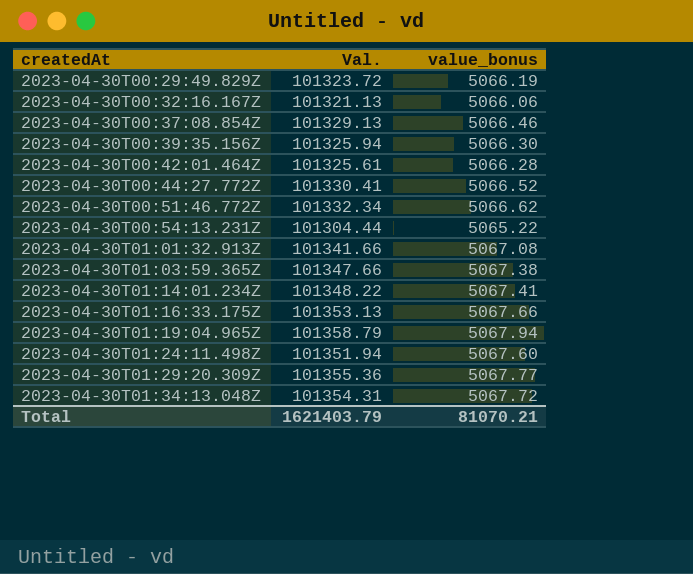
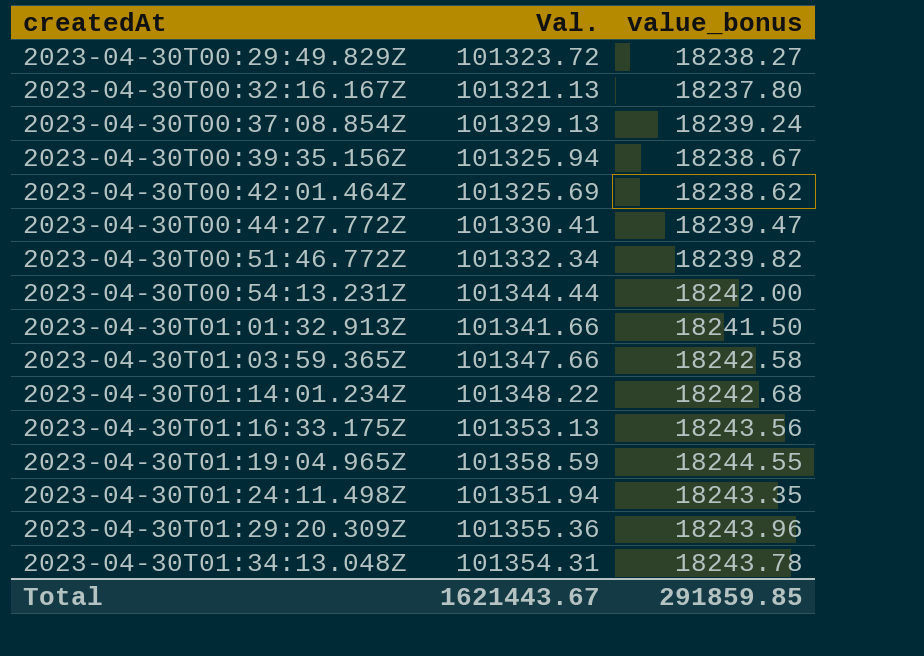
column value_bonus | formula: [Val.] * 0.05 -> [Val.] * 0.18
2023-04-30T00:42:01.464Z | Val.: 101325.61 -> 101325.69
2023-04-30T00:54:13.231Z | Val.: 101304.44 -> 101344.44
2023-04-30T01:19:04.965Z | Val.: 101358.79 -> 101358.59
Total | Val.: 1621403.79 -> 1621443.67
Total | value_bonus: 81070.21 -> 291859.85

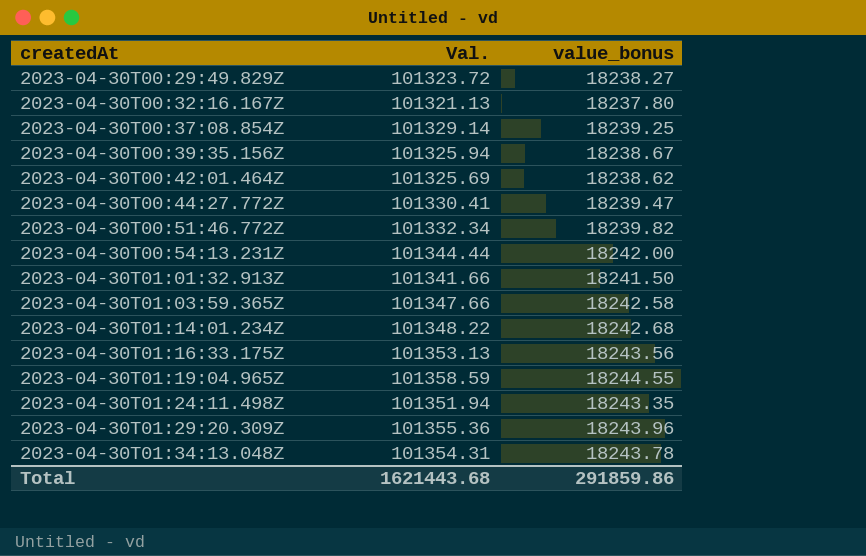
2023-04-30T00:37:08.854Z | Val.: 101329.13 -> 101329.14
2023-04-30T00:37:08.854Z | value_bonus: 18239.24 -> 18239.25
Total | Val.: 1621443.67 -> 1621443.68
Total | value_bonus: 291859.85 -> 291859.86

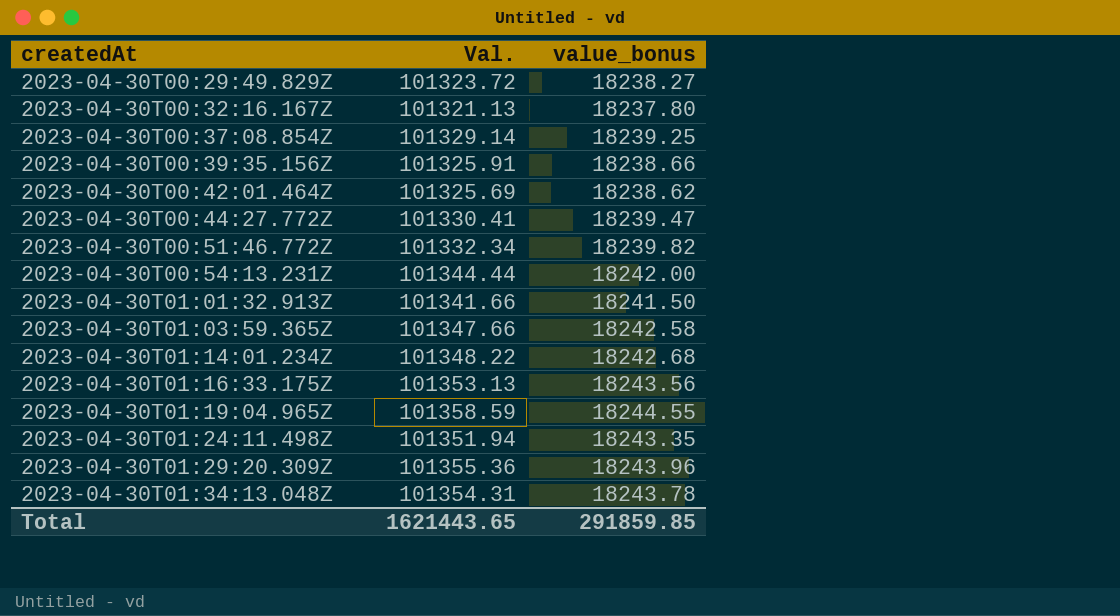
2023-04-30T00:39:35.156Z | Val.: 101325.94 -> 101325.91
2023-04-30T00:39:35.156Z | value_bonus: 18238.67 -> 18238.66
Total | Val.: 1621443.68 -> 1621443.65
Total | value_bonus: 291859.86 -> 291859.85

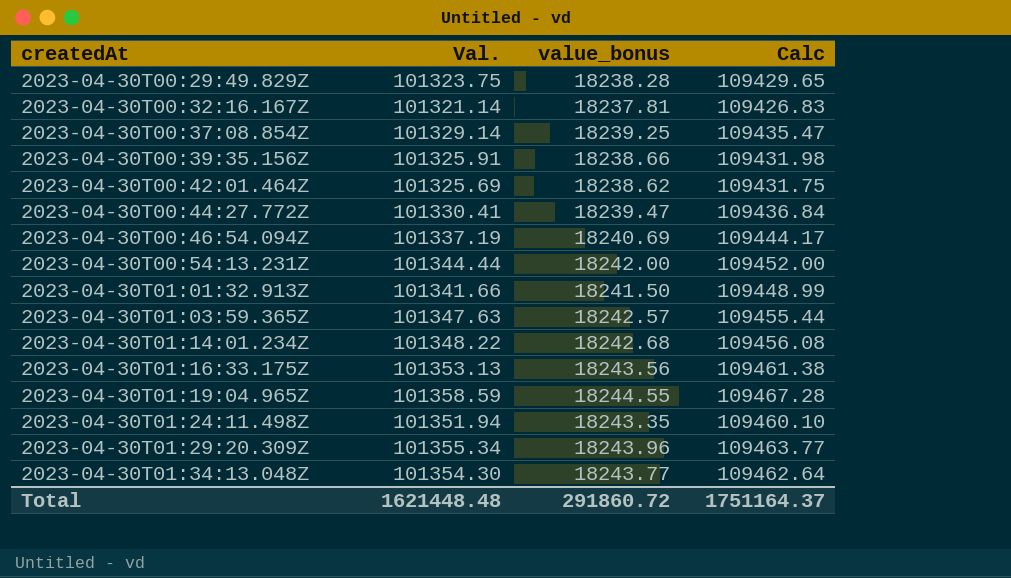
column Calc | formula: none -> [Val.] * 1.08
row 2023-04-30T00:51:46.772Z: 101332.34 | 18239.82 -> none
2023-04-30T00:29:49.829Z | Val.: 101323.72 -> 101323.75
2023-04-30T00:29:49.829Z | value_bonus: 18238.27 -> 18238.28
2023-04-30T00:32:16.167Z | Val.: 101321.13 -> 101321.14
2023-04-30T00:32:16.167Z | value_bonus: 18237.80 -> 18237.81
row 2023-04-30T00:46:54.094Z: none -> 101337.19 | 18240.69 | 109444.17
2023-04-30T01:03:59.365Z | Val.: 101347.66 -> 101347.63
2023-04-30T01:03:59.365Z | value_bonus: 18242.58 -> 18242.57
2023-04-30T01:29:20.309Z | Val.: 101355.36 -> 101355.34
2023-04-30T01:34:13.048Z | Val.: 101354.31 -> 101354.30
2023-04-30T01:34:13.048Z | value_bonus: 18243.78 -> 18243.77
Total | Val.: 1621443.65 -> 1621448.48
Total | value_bonus: 291859.85 -> 291860.72

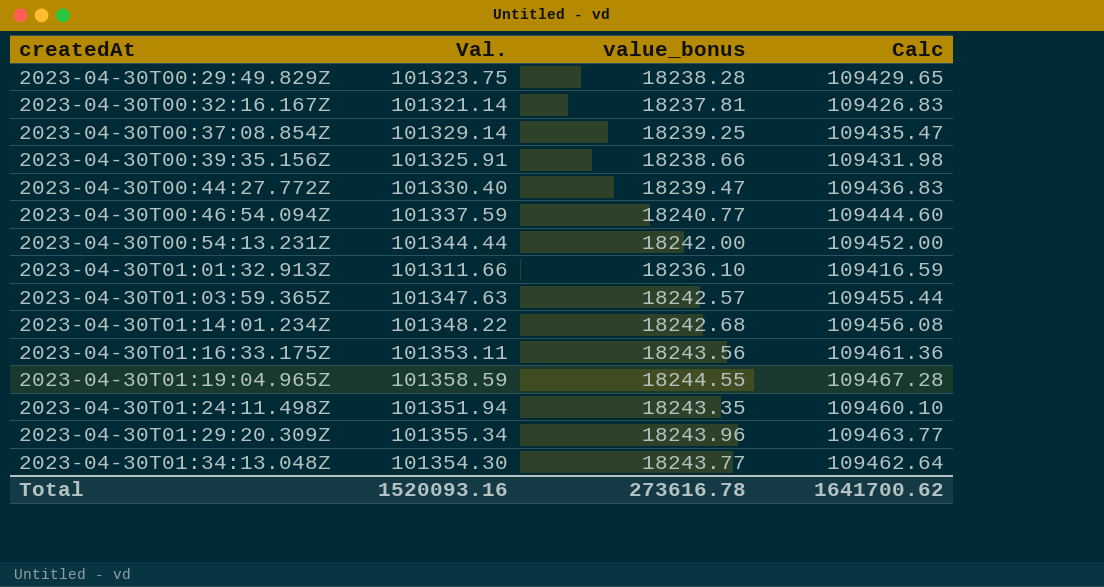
row 2023-04-30T00:42:01.464Z: 101325.69 | 18238.62 | 109431.75 -> none
2023-04-30T00:44:27.772Z | Val.: 101330.41 -> 101330.40
2023-04-30T00:44:27.772Z | Calc: 109436.84 -> 109436.83
2023-04-30T00:46:54.094Z | Val.: 101337.19 -> 101337.59
2023-04-30T00:46:54.094Z | value_bonus: 18240.69 -> 18240.77
2023-04-30T00:46:54.094Z | Calc: 109444.17 -> 109444.60
2023-04-30T01:01:32.913Z | Val.: 101341.66 -> 101311.66
2023-04-30T01:01:32.913Z | value_bonus: 18241.50 -> 18236.10
2023-04-30T01:01:32.913Z | Calc: 109448.99 -> 109416.59
2023-04-30T01:16:33.175Z | Val.: 101353.13 -> 101353.11
2023-04-30T01:16:33.175Z | Calc: 109461.38 -> 109461.36
Total | Val.: 1621448.48 -> 1520093.16
Total | value_bonus: 291860.72 -> 273616.78
Total | Calc: 1751164.37 -> 1641700.62

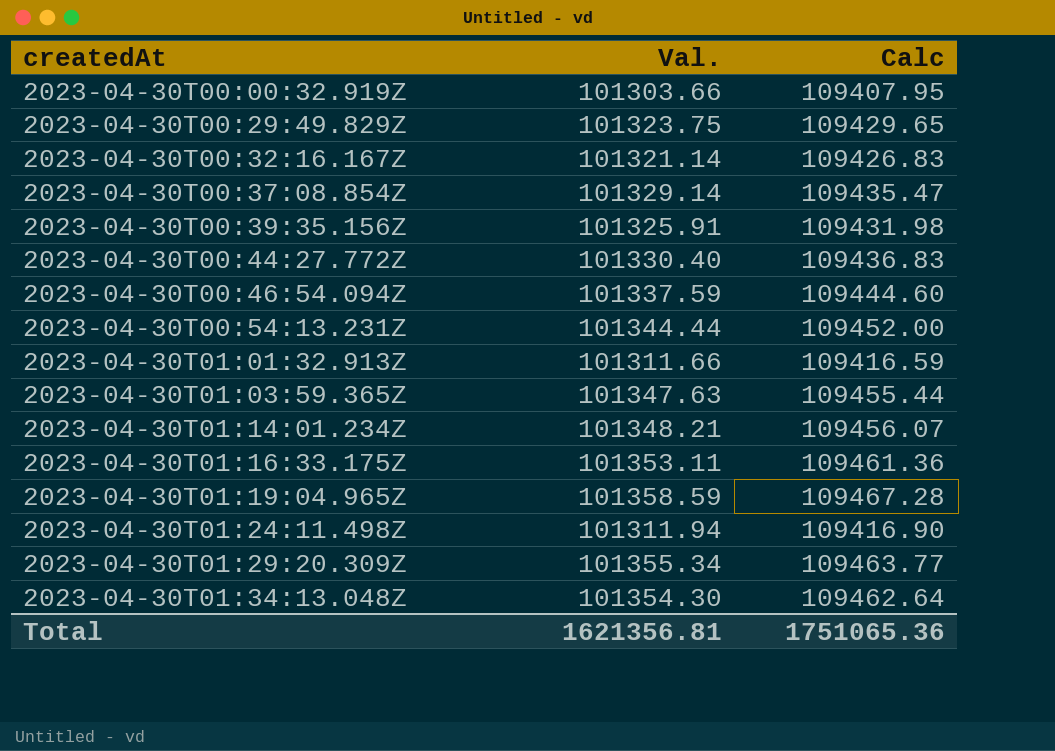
column value_bonus | formula: [Val.] * 0.18 -> none
row 2023-04-30T00:00:32.919Z: none -> 101303.66 | 109407.95
2023-04-30T01:14:01.234Z | Val.: 101348.22 -> 101348.21
2023-04-30T01:14:01.234Z | Calc: 109456.08 -> 109456.07
2023-04-30T01:24:11.498Z | Val.: 101351.94 -> 101311.94
2023-04-30T01:24:11.498Z | Calc: 109460.10 -> 109416.90
Total | Val.: 1520093.16 -> 1621356.81
Total | Calc: 1641700.62 -> 1751065.36

